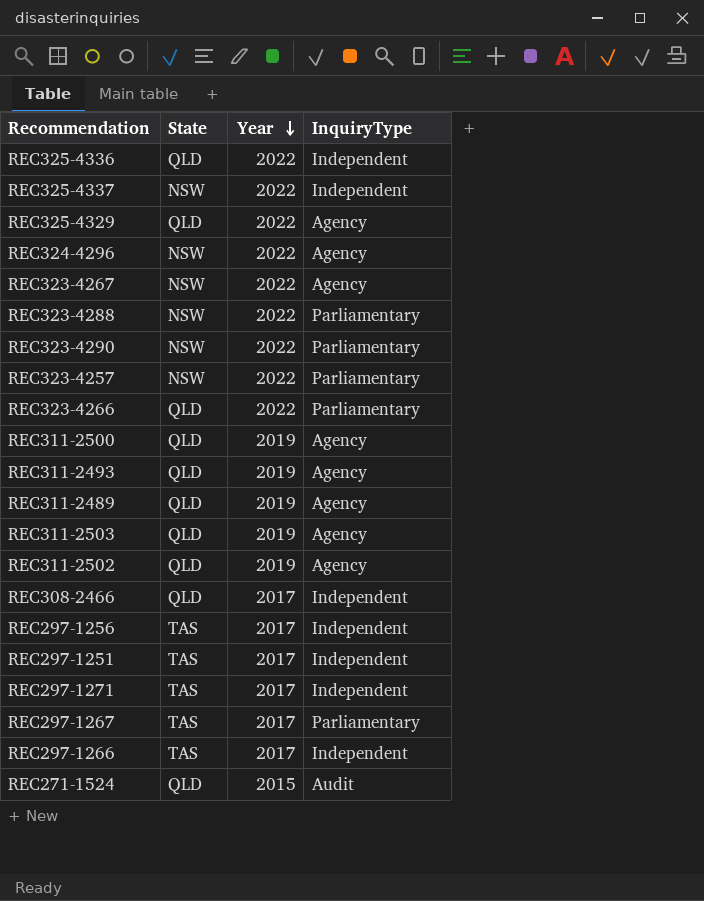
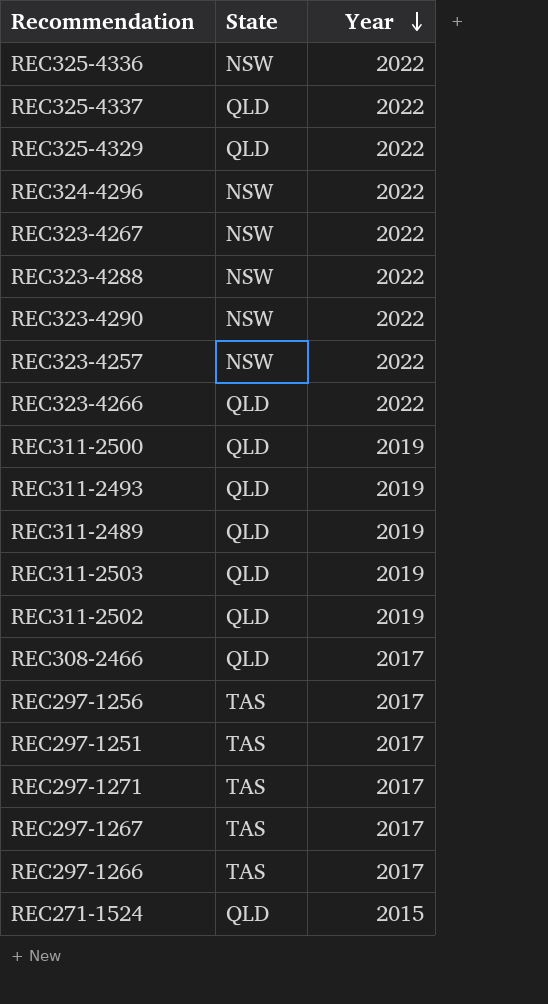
column InquiryType | position: 4 -> none
REC325-4336 | State: QLD -> NSW
REC325-4337 | State: NSW -> QLD

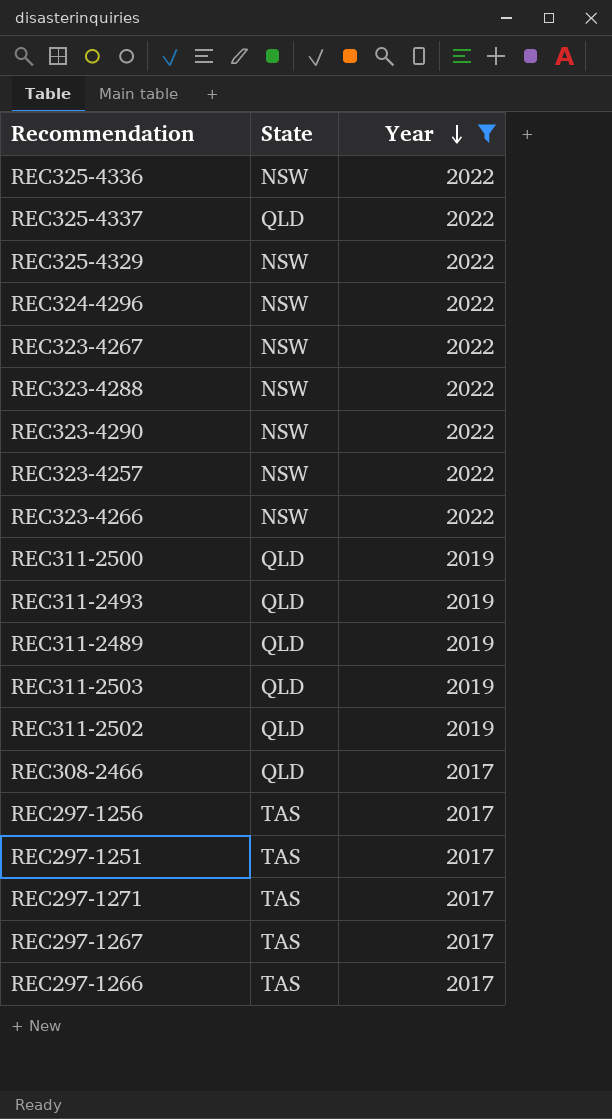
filter: none -> Year != 2015
REC325-4329 | State: QLD -> NSW
REC323-4266 | State: QLD -> NSW

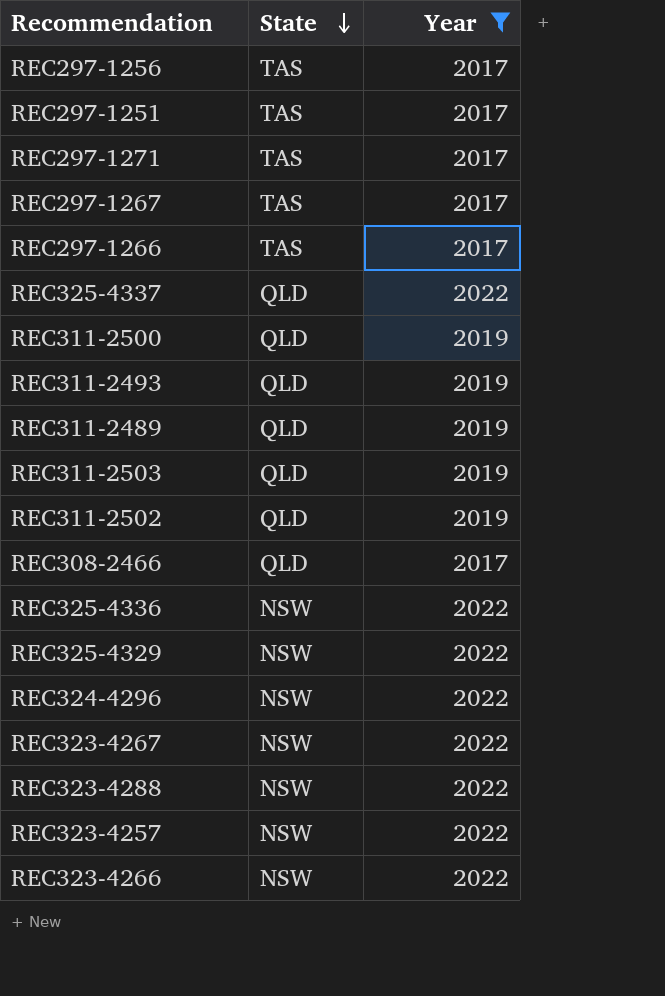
row order: Year descending -> State descending
row REC323-4290: NSW | 2022 -> none

